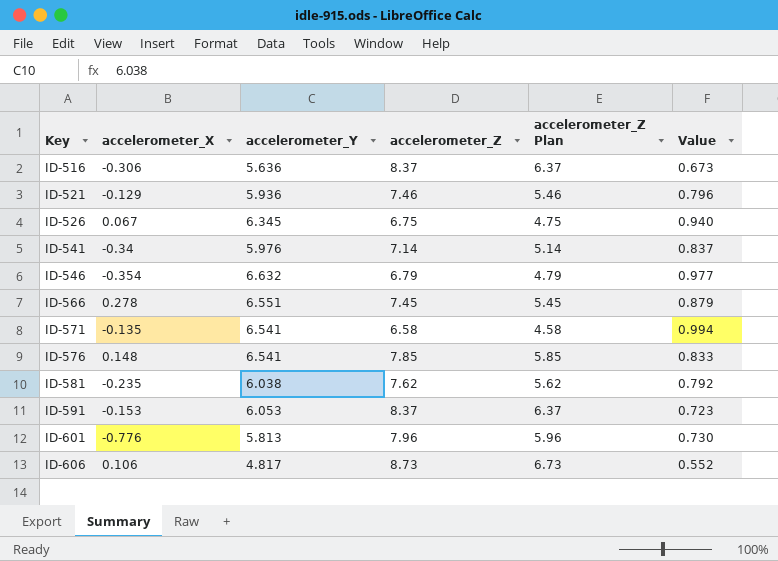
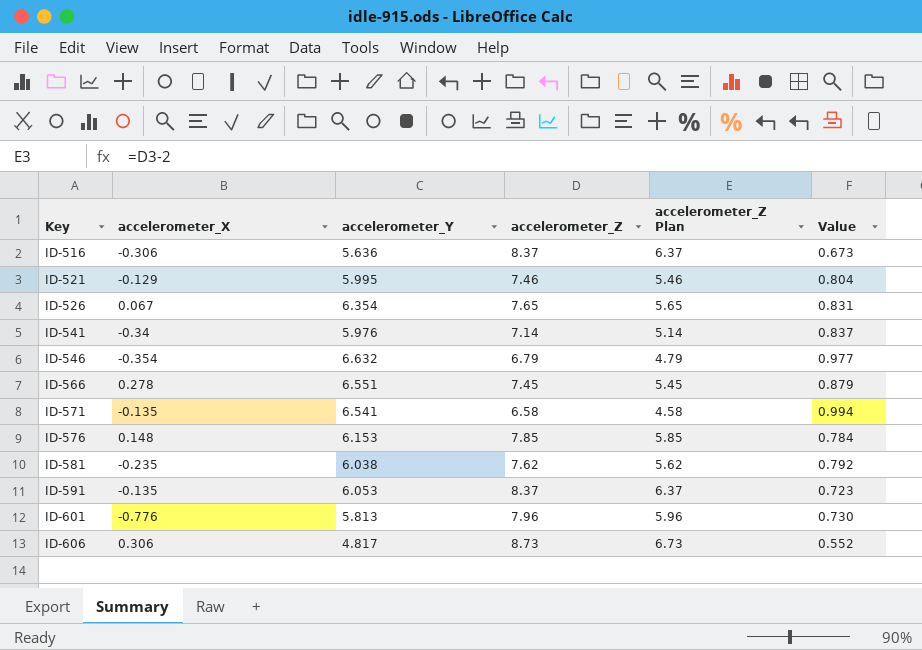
ID-521 | accelerometer_Y: 5.936 -> 5.995
ID-521 | Value: 0.796 -> 0.804
ID-526 | accelerometer_Y: 6.345 -> 6.354
ID-526 | accelerometer_Z: 6.75 -> 7.65
ID-526 | accelerometer_Z Plan: 4.75 -> 5.65
ID-526 | Value: 0.940 -> 0.831
ID-576 | accelerometer_Y: 6.541 -> 6.153
ID-576 | Value: 0.833 -> 0.784
ID-591 | accelerometer_X: -0.153 -> -0.135
ID-606 | accelerometer_X: 0.106 -> 0.306

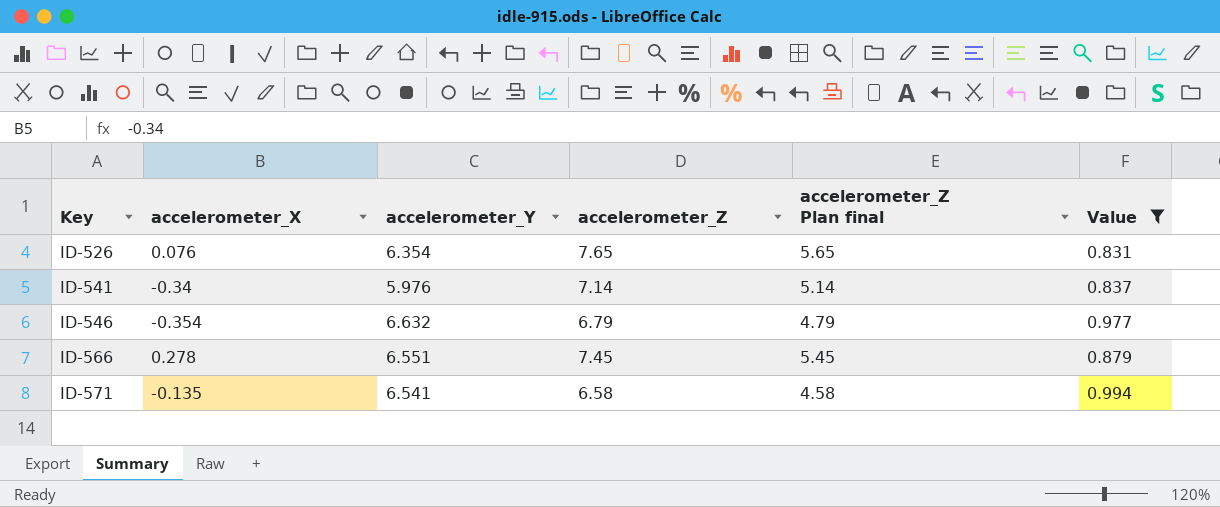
filter: none -> Value >= 0.831
column name: accelerometer_Z Plan -> accelerometer_Z Plan final
ID-526 | accelerometer_X: 0.067 -> 0.076

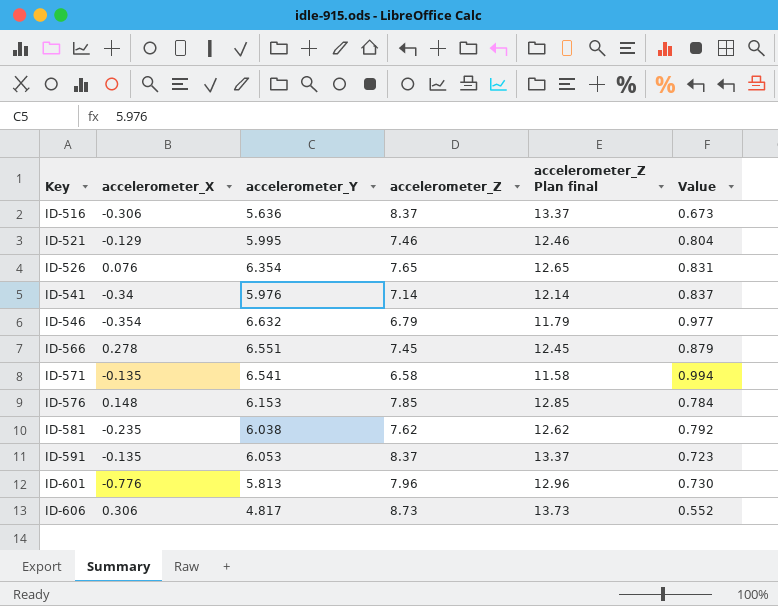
filter: Value >= 0.831 -> none
column accelerometer_Z Plan final | formula: [accelerometer_Z] - 2 -> [accelerometer_Z] + 5

